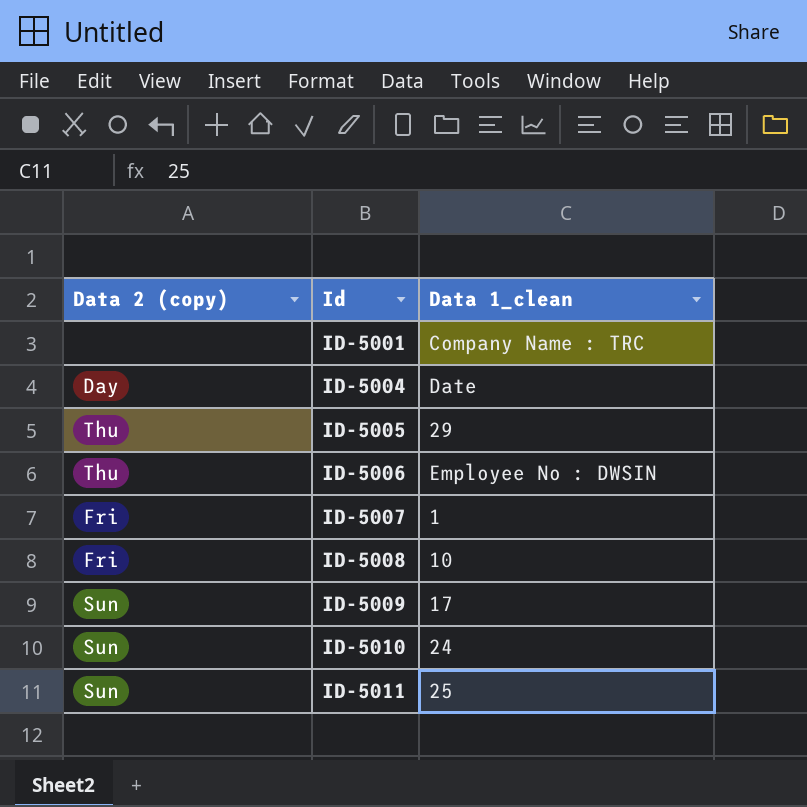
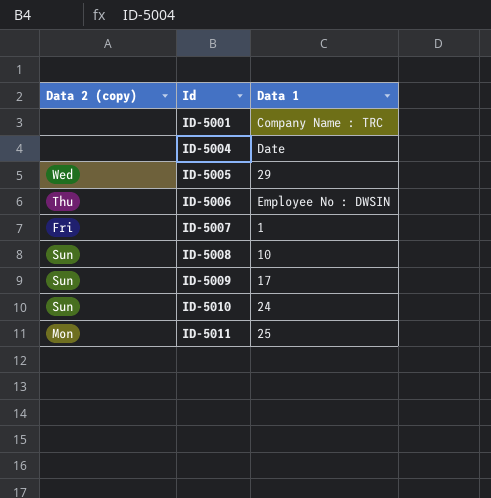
column name: Data 1_clean -> Data 1
ID-5004 | Data 2 (copy): Day -> none
ID-5005 | Data 2 (copy): Thu -> Wed
ID-5008 | Data 2 (copy): Fri -> Sun
ID-5011 | Data 2 (copy): Sun -> Mon

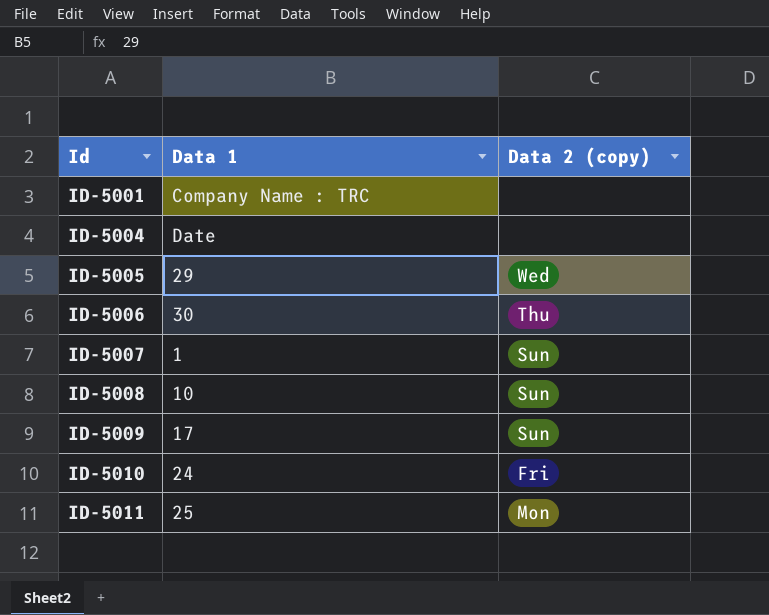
column Data 2 (copy) | position: 1 -> 3
ID-5006 | Data 1: Employee No : DWSIN -> 30
ID-5007 | Data 2 (copy): Fri -> Sun
ID-5010 | Data 2 (copy): Sun -> Fri

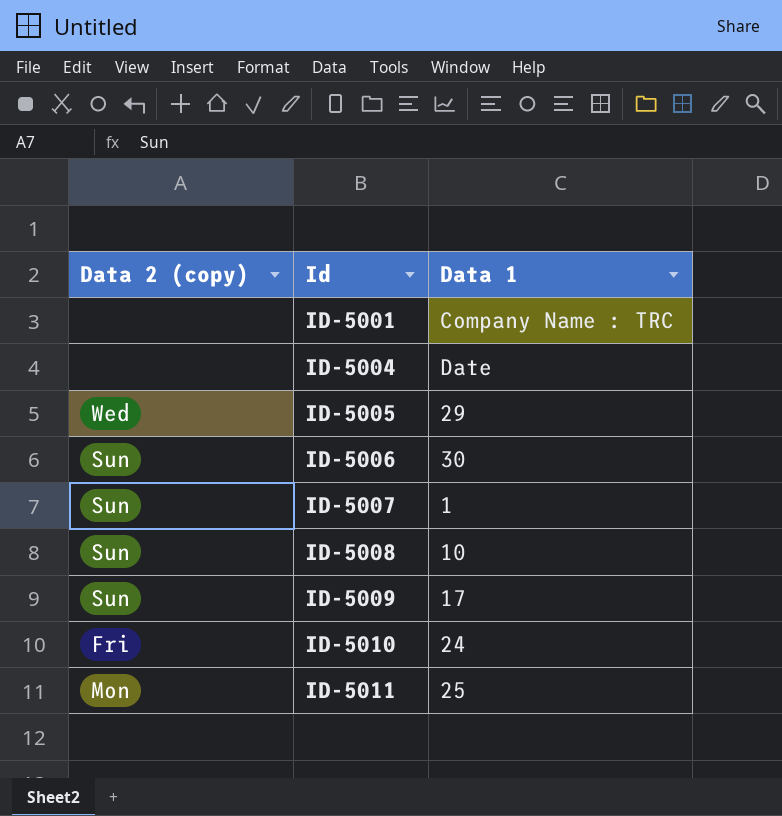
column Data 2 (copy) | position: 3 -> 1
ID-5006 | Data 2 (copy): Thu -> Sun

